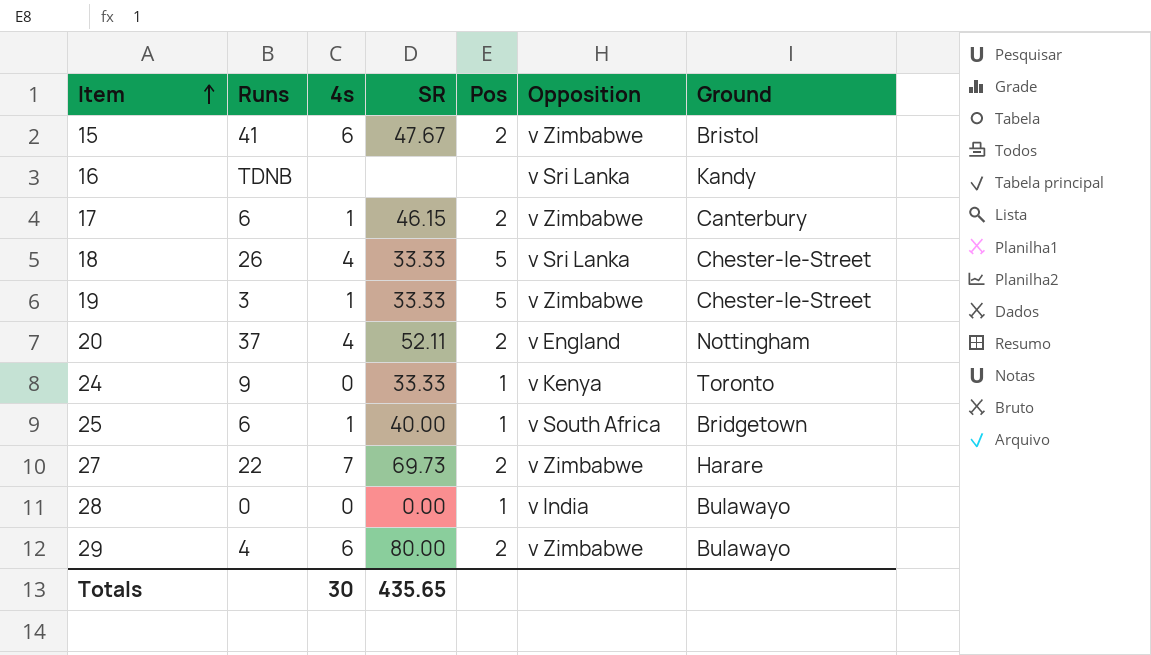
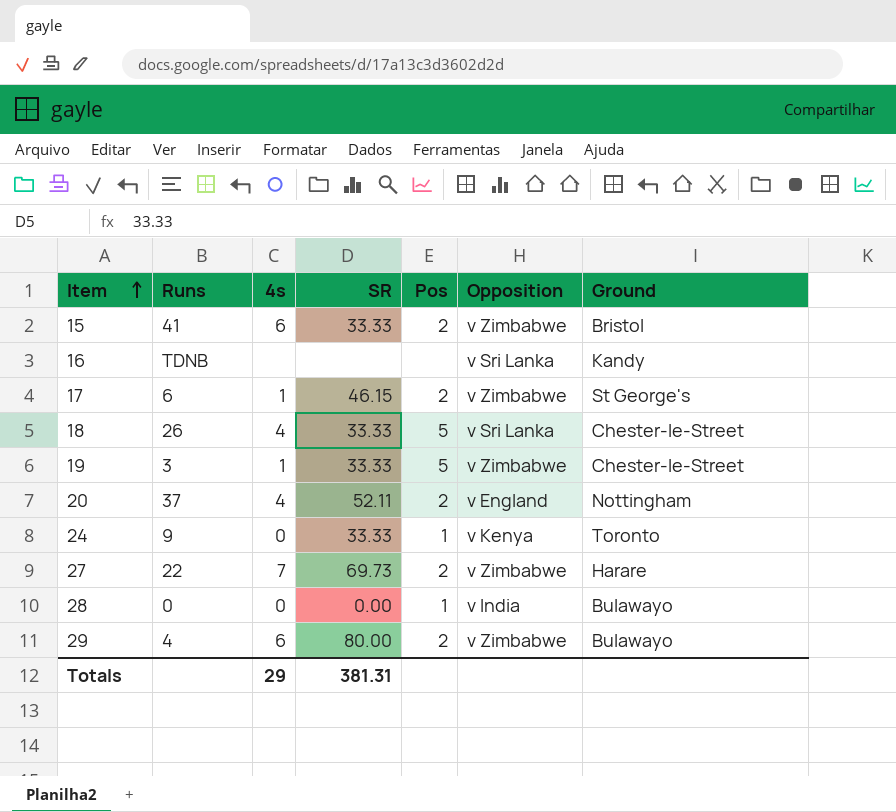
row 25: 6 | 1 | 40.00 | 1 | v South Africa | Bridgetown -> none
15 | SR: 47.67 -> 33.33
17 | Ground: Canterbury -> St George's
Totals | 4s: 30 -> 29
Totals | SR: 435.65 -> 381.31

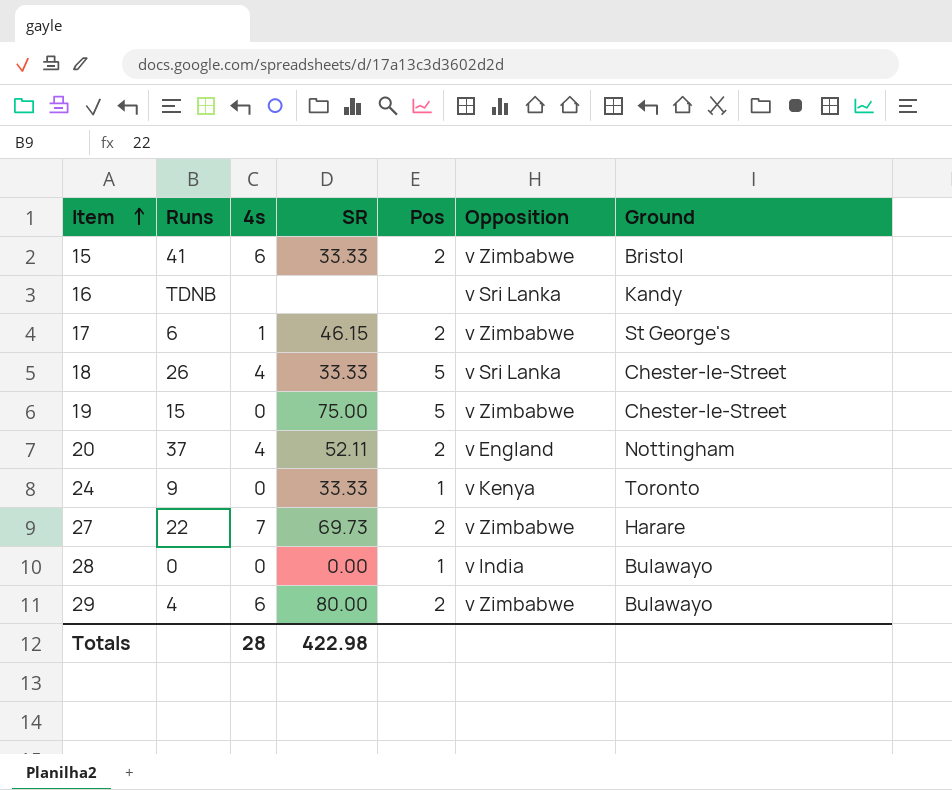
19 | Runs: 3 -> 15
19 | 4s: 1 -> 0
19 | SR: 33.33 -> 75.00
Totals | 4s: 29 -> 28
Totals | SR: 381.31 -> 422.98

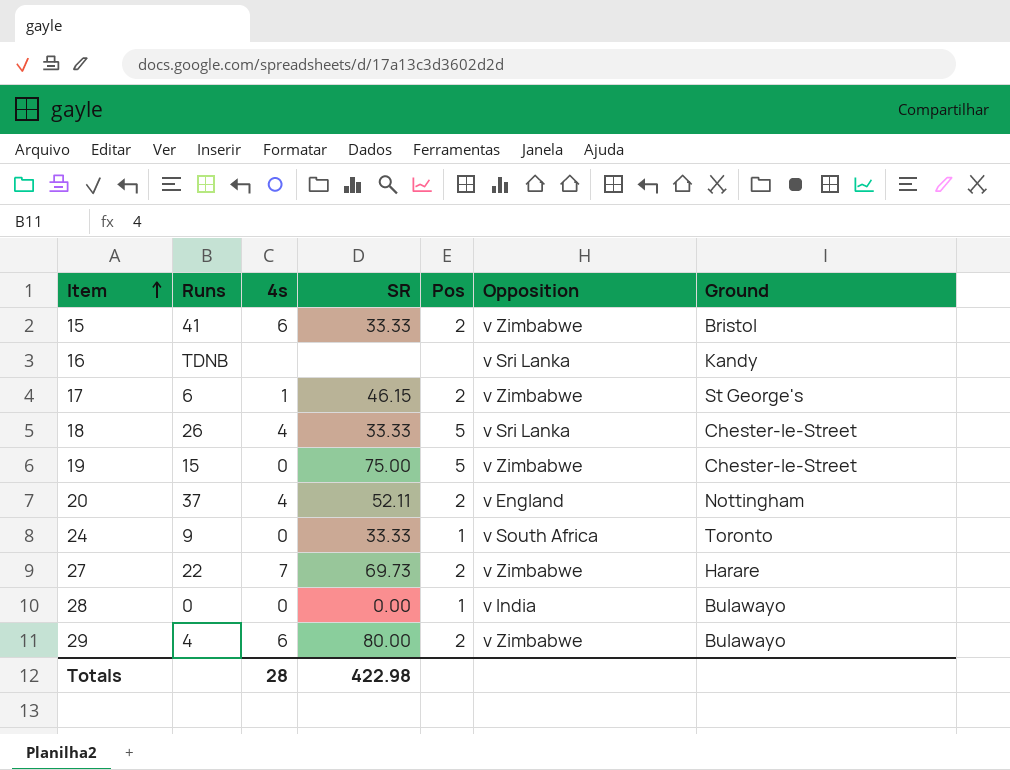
24 | Opposition: v Kenya -> v South Africa

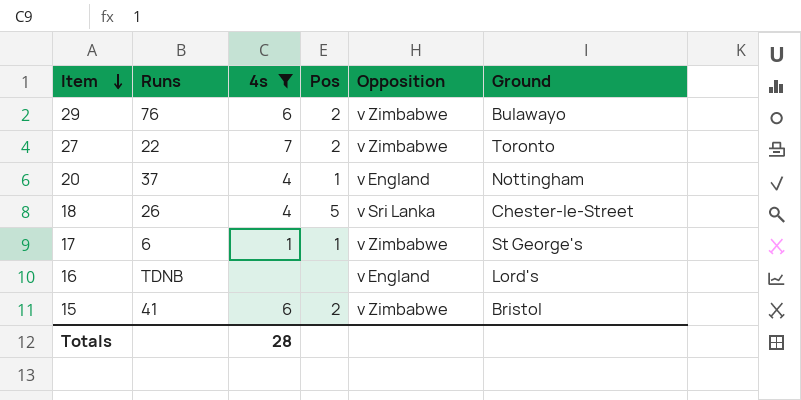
filter: none -> 4s != 0
row order: Item ascending -> Item descending
column SR | position: 4 -> none
29 | Runs: 4 -> 76
27 | Ground: Harare -> Toronto
20 | Pos: 2 -> 1
17 | Pos: 2 -> 1
16 | Opposition: v Sri Lanka -> v England
16 | Ground: Kandy -> Lord's

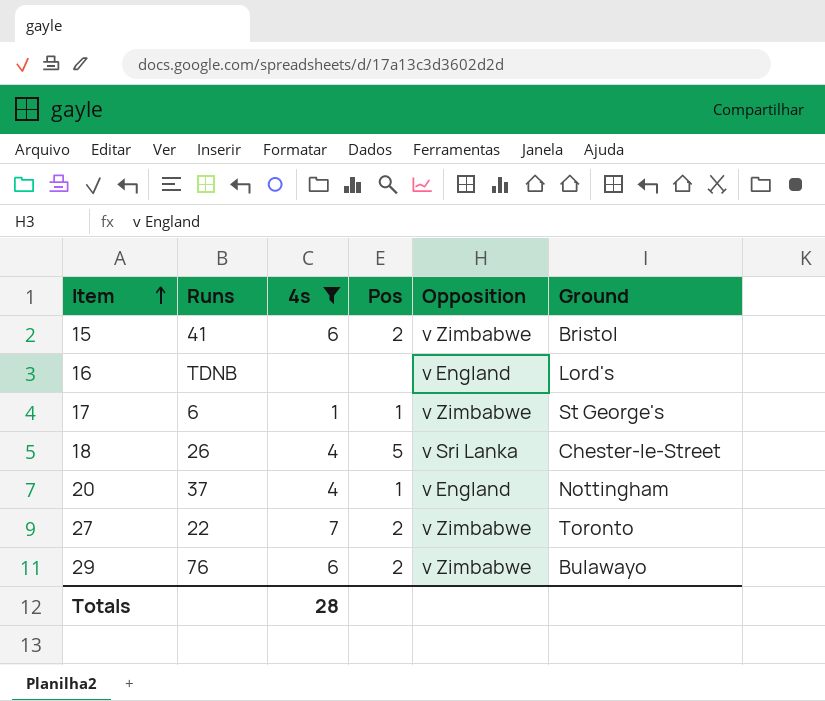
row order: Item descending -> Item ascending

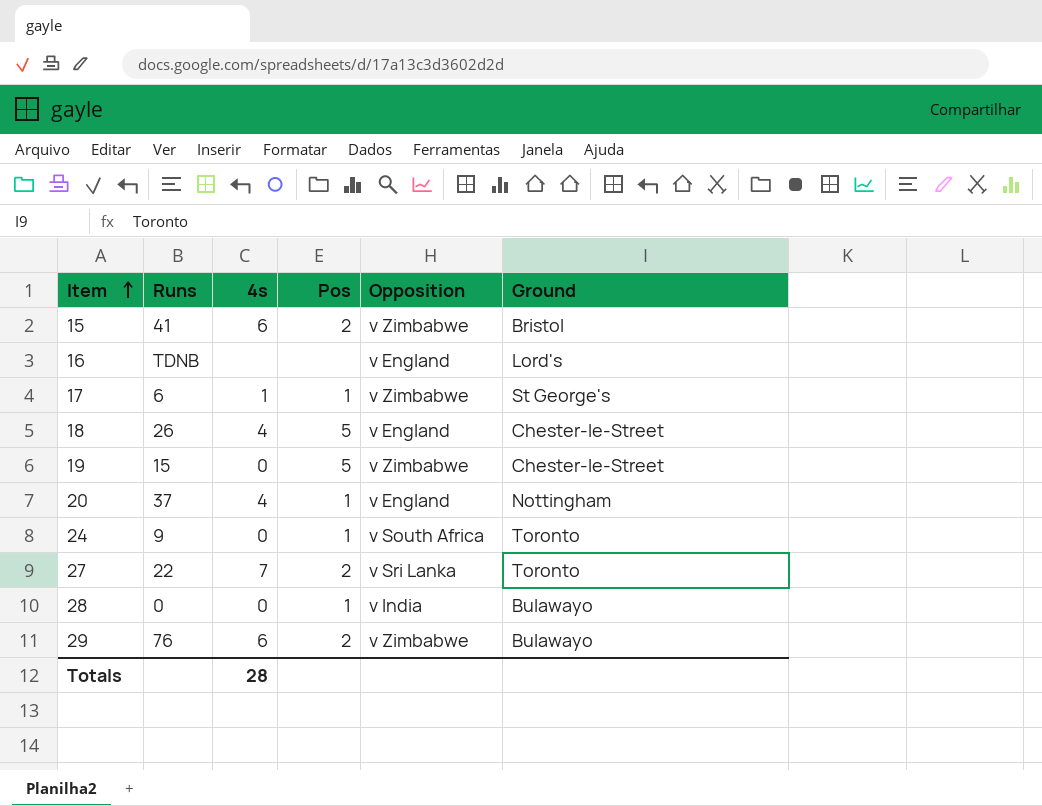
filter: 4s != 0 -> none
18 | Opposition: v Sri Lanka -> v England
27 | Opposition: v Zimbabwe -> v Sri Lanka

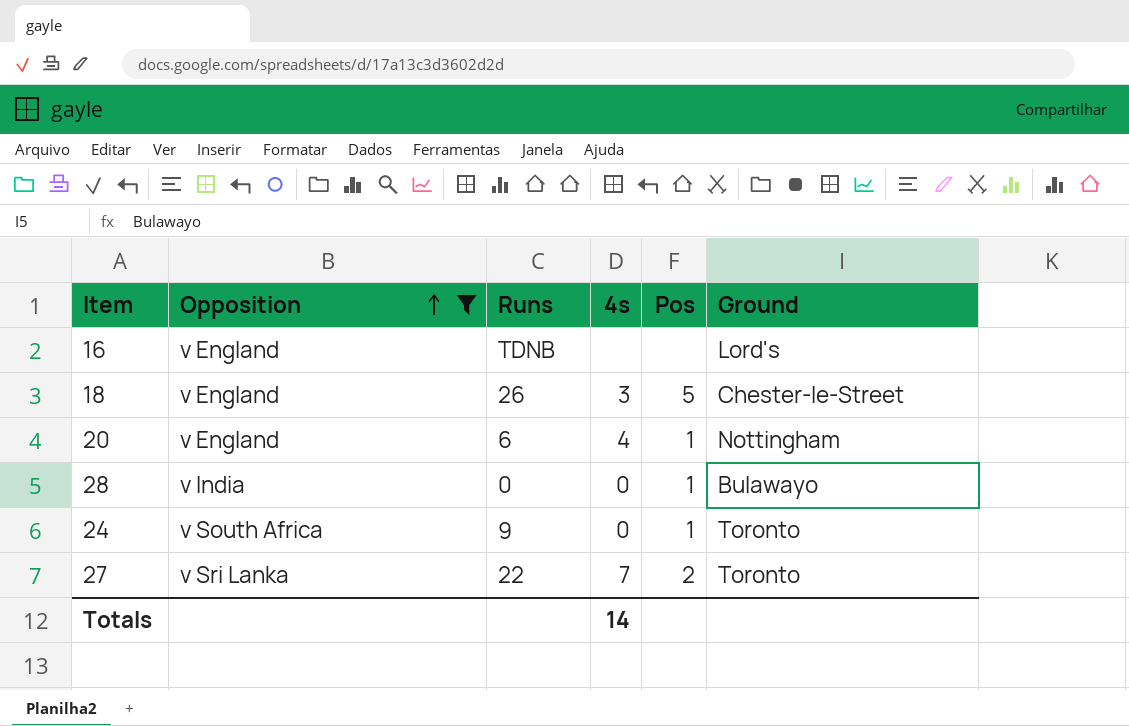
filter: none -> Opposition != v Zimbabwe
row order: Item ascending -> Opposition ascending
column Opposition | position: 5 -> 2
18 | 4s: 4 -> 3
20 | Runs: 37 -> 6
Totals | 4s: 28 -> 14

